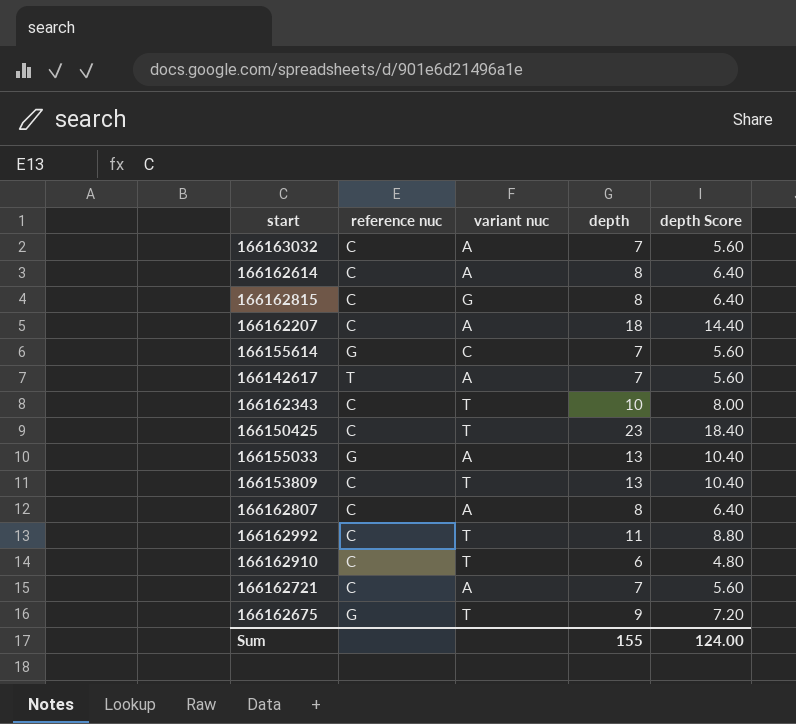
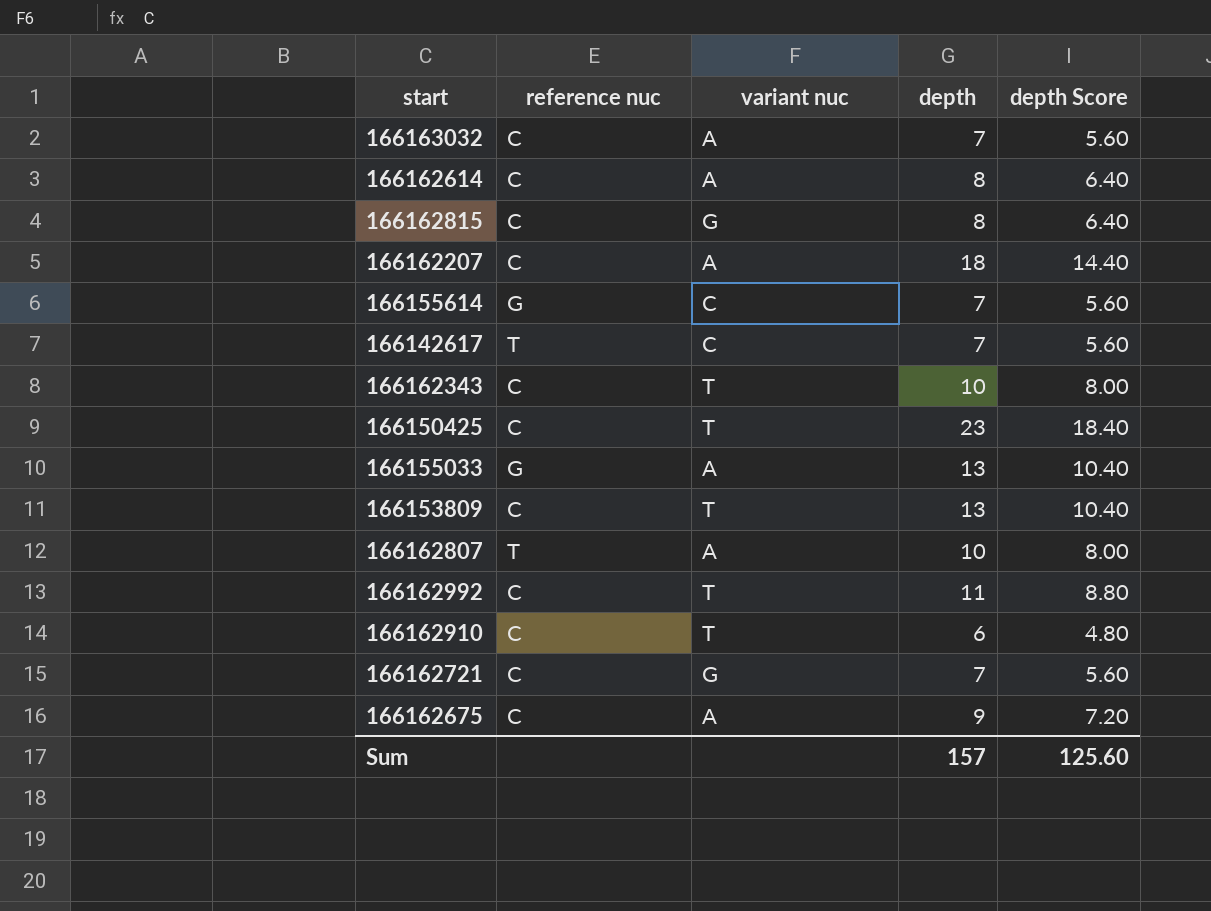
166142617 | variant nuc: A -> C
166162807 | reference nuc: C -> T
166162807 | depth: 8 -> 10
166162807 | depth Score: 6.40 -> 8.00
166162721 | variant nuc: A -> G
166162675 | reference nuc: G -> C
166162675 | variant nuc: T -> A
Sum | depth: 155 -> 157
Sum | depth Score: 124.00 -> 125.60

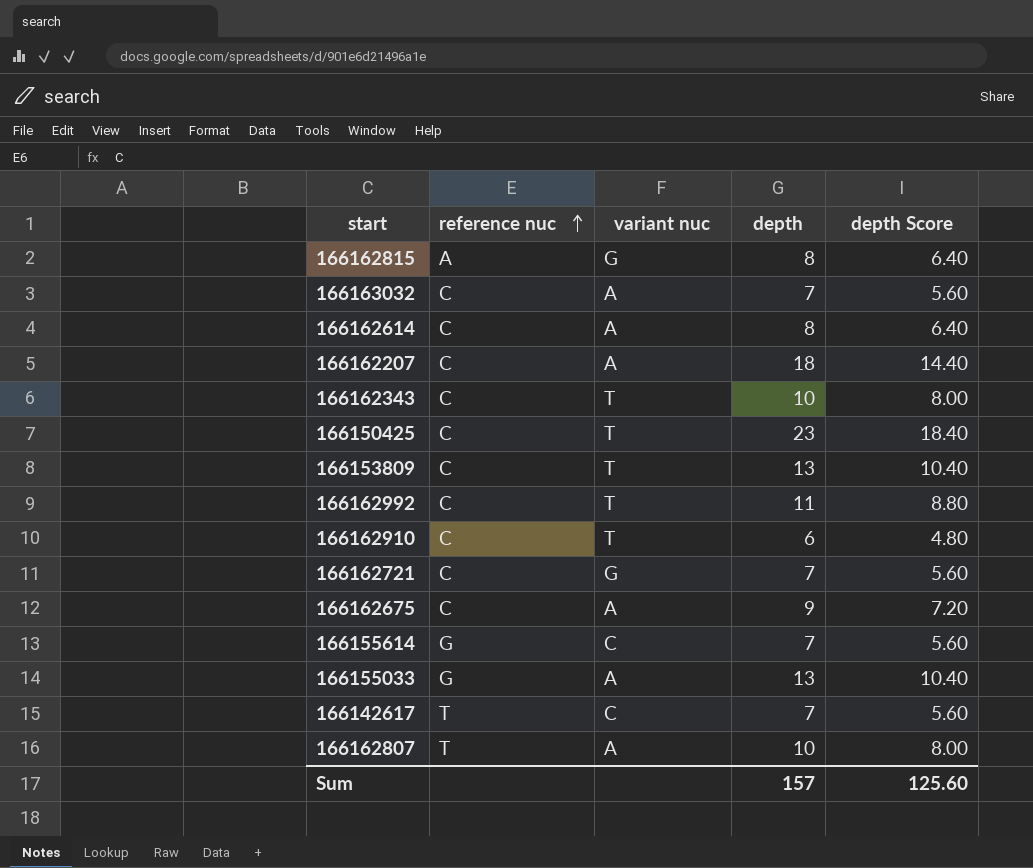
row order: none -> reference nuc ascending
166162815 | reference nuc: C -> A

